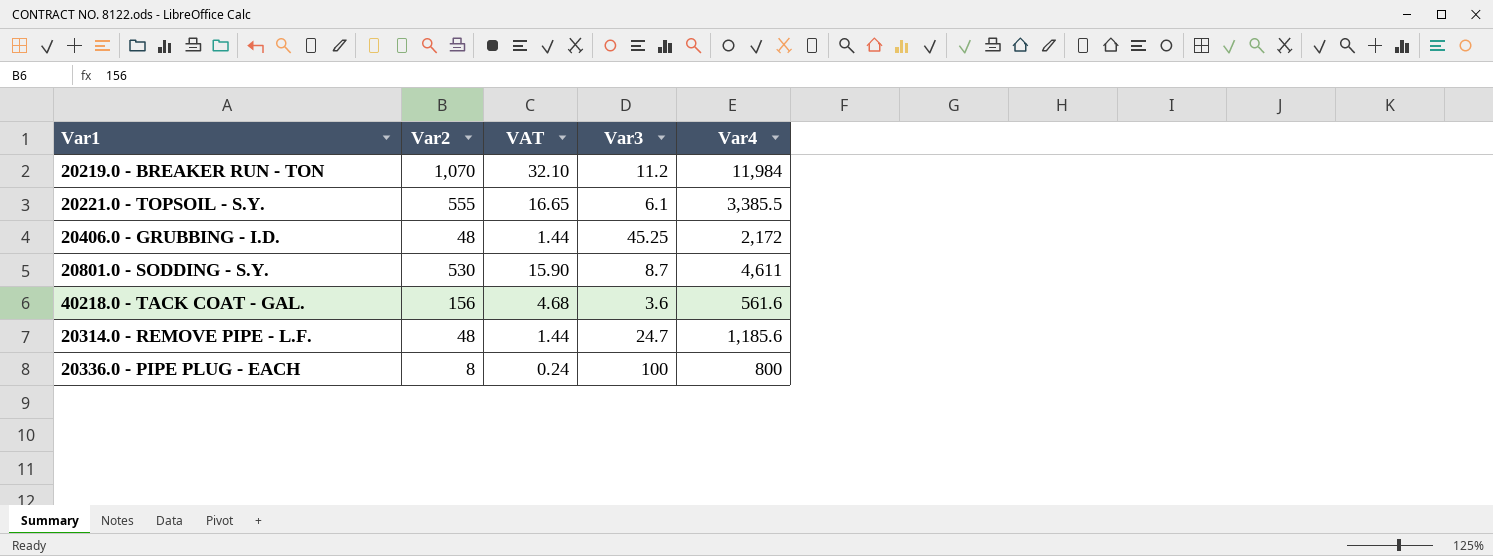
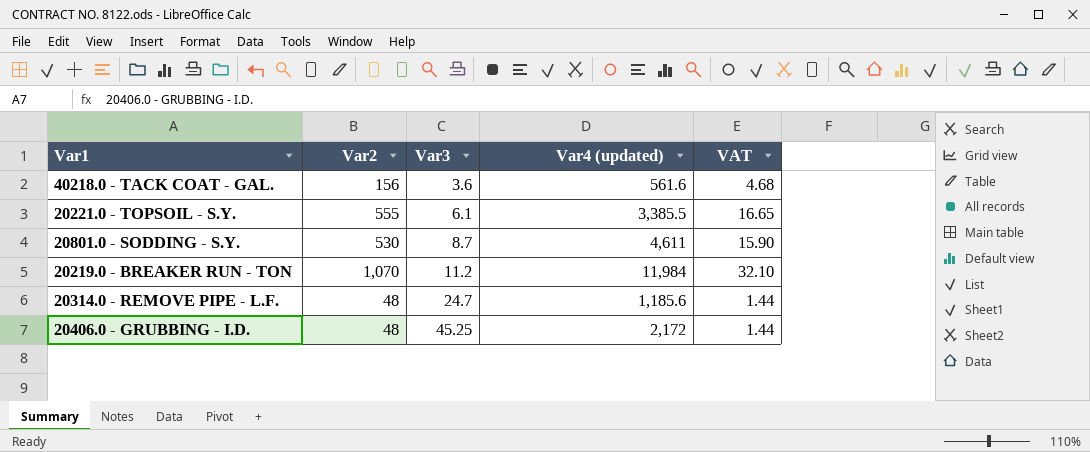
row order: none -> Var3 ascending
column name: Var4 -> Var4 (updated)
column VAT | position: 3 -> 5
row 20336.0 - PIPE PLUG - EACH: 8 | 0.24 | 100 | 800 -> none

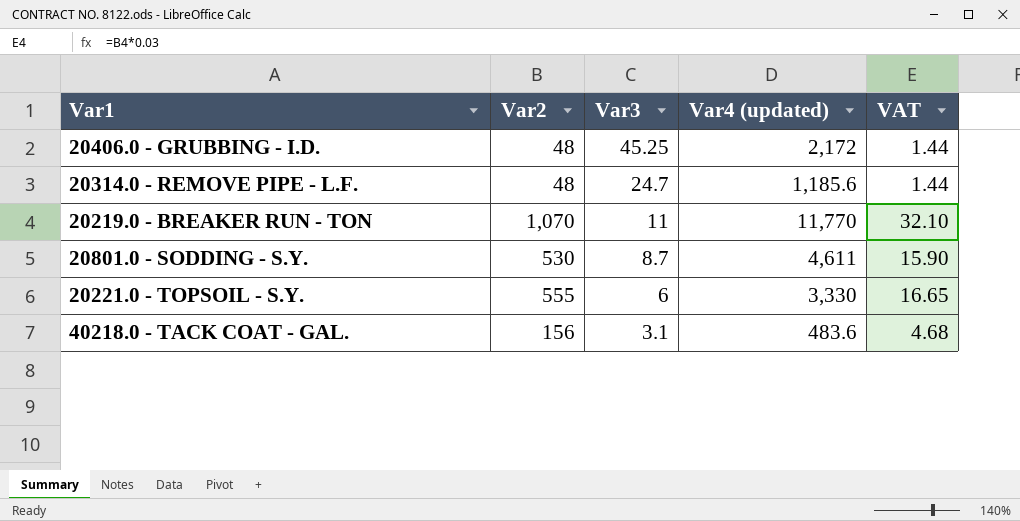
row order: Var3 ascending -> Var3 descending
20219.0 - BREAKER RUN - TON | Var3: 11.2 -> 11
20219.0 - BREAKER RUN - TON | Var4 (updated): 11,984 -> 11,770
20221.0 - TOPSOIL - S.Y. | Var3: 6.1 -> 6
20221.0 - TOPSOIL - S.Y. | Var4 (updated): 3,385.5 -> 3,330
40218.0 - TACK COAT - GAL. | Var3: 3.6 -> 3.1
40218.0 - TACK COAT - GAL. | Var4 (updated): 561.6 -> 483.6

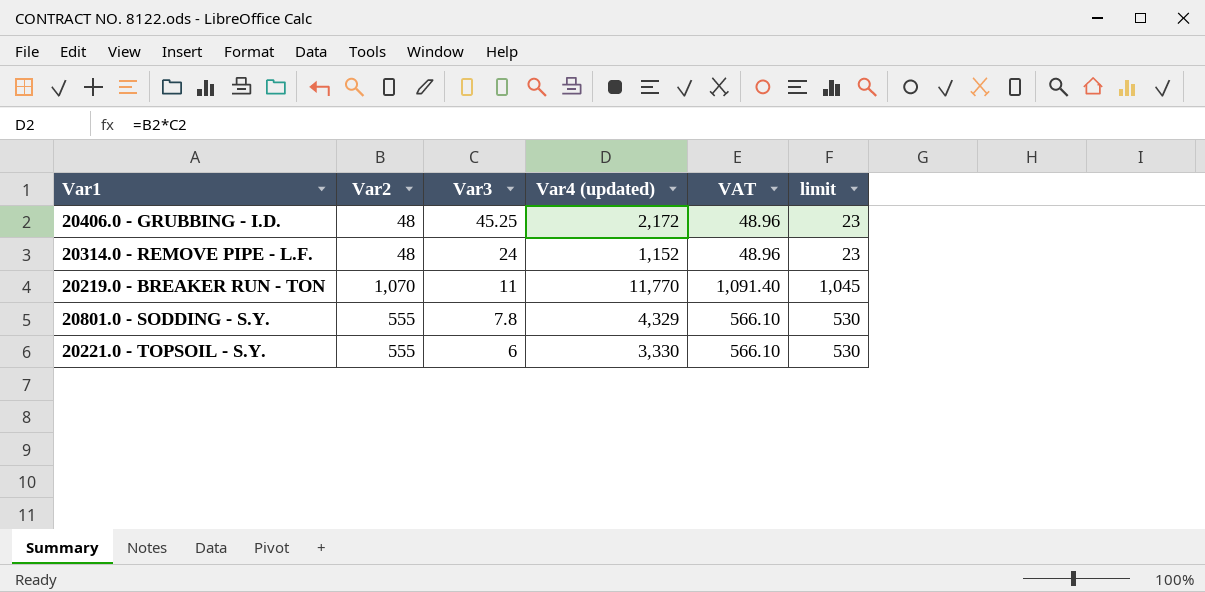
column VAT | formula: [Var2] * 0.03 -> [Var2] * 1.02
column limit | formula: none -> [Var2] - 25
row 40218.0 - TACK COAT - GAL.: 156 | 3.1 | 483.6 | 4.68 -> none
20314.0 - REMOVE PIPE - L.F. | Var3: 24.7 -> 24
20314.0 - REMOVE PIPE - L.F. | Var4 (updated): 1,185.6 -> 1,152
20801.0 - SODDING - S.Y. | Var2: 530 -> 555
20801.0 - SODDING - S.Y. | Var3: 8.7 -> 7.8
20801.0 - SODDING - S.Y. | Var4 (updated): 4,611 -> 4,329

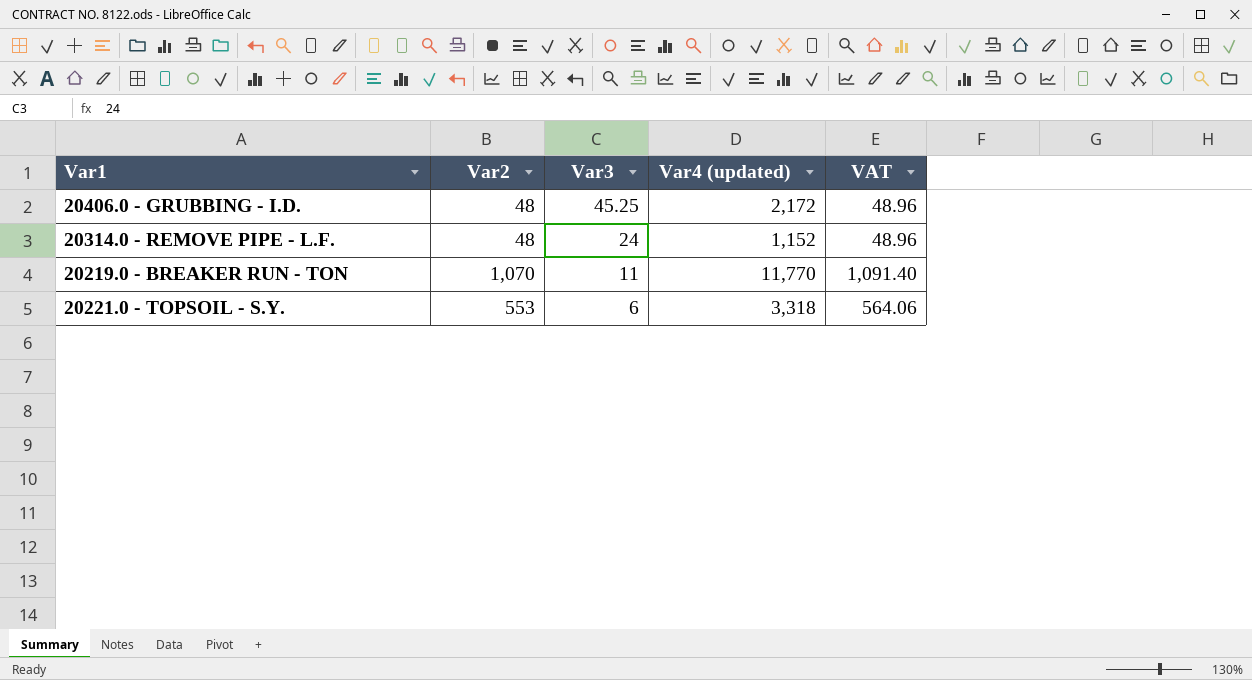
column limit | formula: [Var2] - 25 -> none
row 20801.0 - SODDING - S.Y.: 555 | 7.8 | 4,329 | 566.10 | 530 -> none
20221.0 - TOPSOIL - S.Y. | Var2: 555 -> 553
20221.0 - TOPSOIL - S.Y. | Var4 (updated): 3,330 -> 3,318
20221.0 - TOPSOIL - S.Y. | VAT: 566.10 -> 564.06

